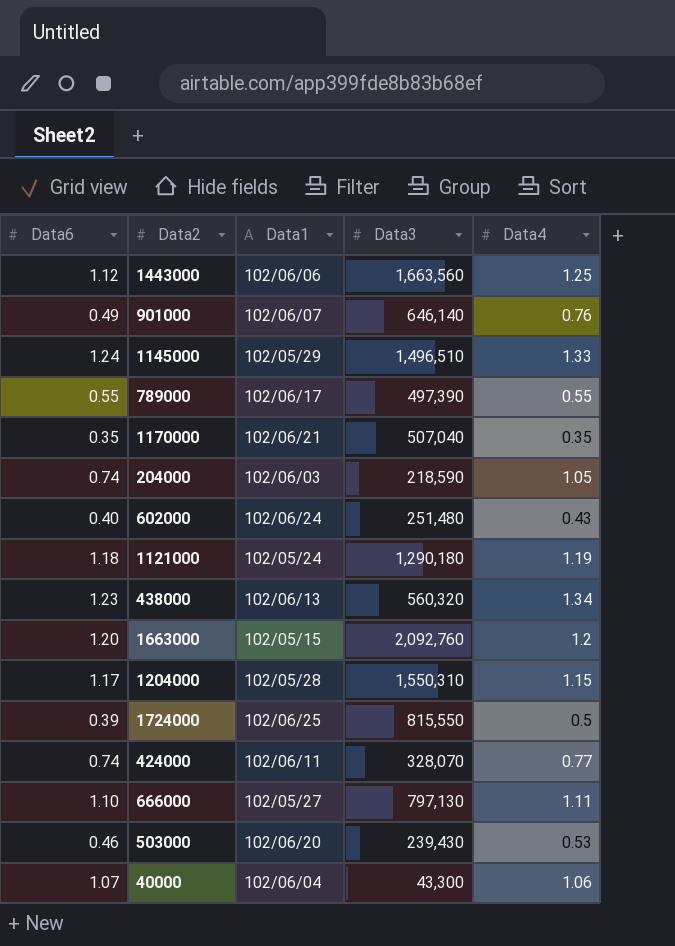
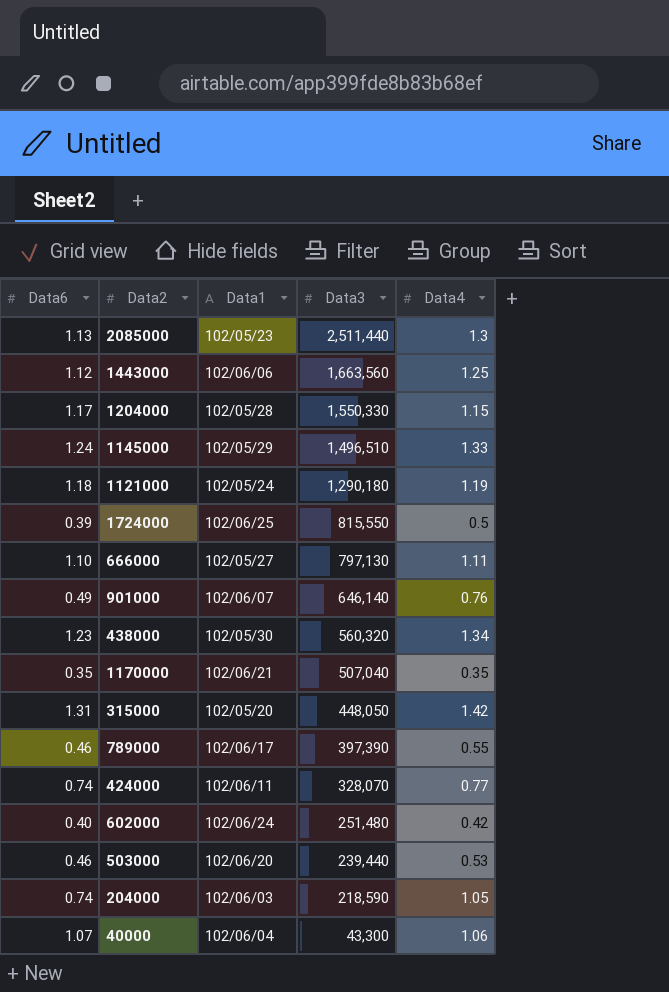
row order: none -> Data3 descending
row 1663000: 1.20 | 102/05/15 | 2,092,760 | 1.2 -> none
row 2085000: none -> 1.13 | 102/05/23 | 2,511,440 | 1.3
1204000 | Data3: 1,550,310 -> 1,550,330
438000 | Data1: 102/06/13 -> 102/05/30
row 315000: none -> 1.31 | 102/05/20 | 448,050 | 1.42
789000 | Data6: 0.55 -> 0.46
789000 | Data3: 497,390 -> 397,390
602000 | Data4: 0.43 -> 0.42
503000 | Data3: 239,430 -> 239,440

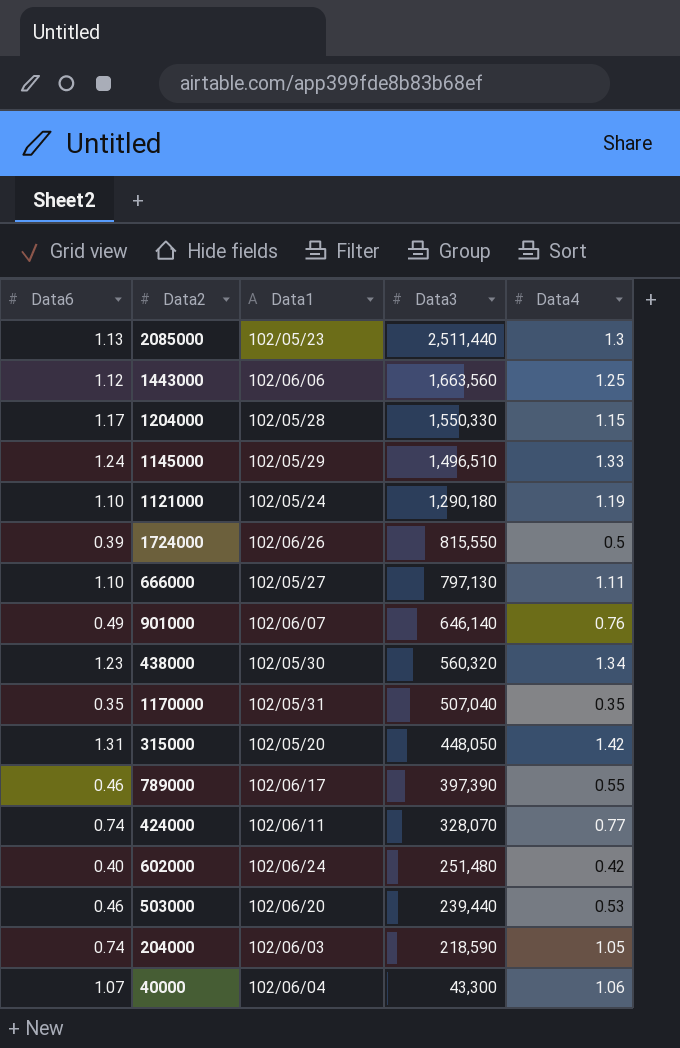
1121000 | Data6: 1.18 -> 1.10
1724000 | Data1: 102/06/25 -> 102/06/26
1170000 | Data1: 102/06/21 -> 102/05/31

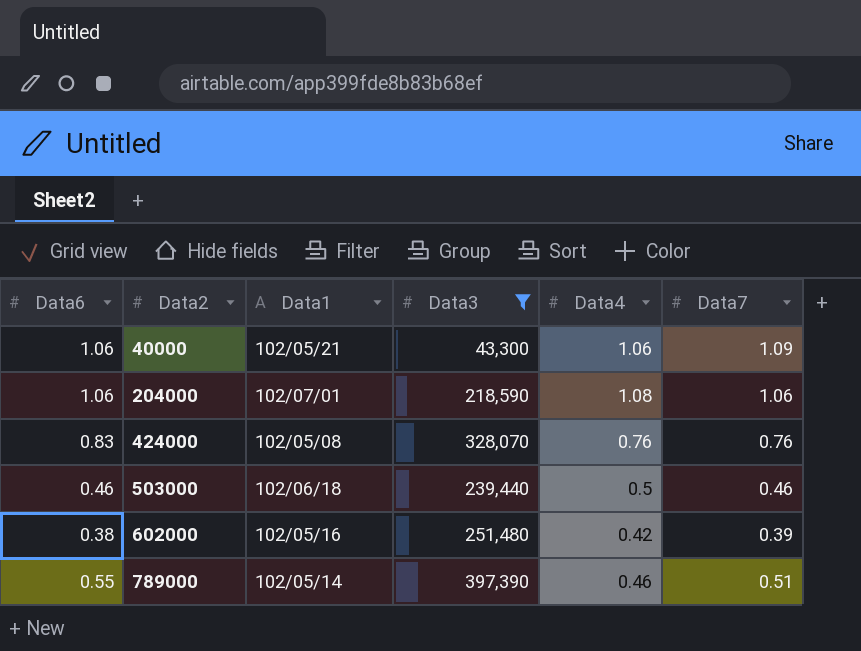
filter: none -> Data3 <= 397,390
row order: Data3 descending -> Data2 ascending
column Data7 | position: none -> 6
40000 | Data6: 1.07 -> 1.06
40000 | Data1: 102/06/04 -> 102/05/21
204000 | Data6: 0.74 -> 1.06
204000 | Data1: 102/06/03 -> 102/07/01
204000 | Data4: 1.05 -> 1.08
424000 | Data6: 0.74 -> 0.83
424000 | Data1: 102/06/11 -> 102/05/08
424000 | Data4: 0.77 -> 0.76
503000 | Data1: 102/06/20 -> 102/06/18
503000 | Data4: 0.53 -> 0.5
602000 | Data6: 0.40 -> 0.38
602000 | Data1: 102/06/24 -> 102/05/16
789000 | Data6: 0.46 -> 0.55
789000 | Data1: 102/06/17 -> 102/05/14
789000 | Data4: 0.55 -> 0.46

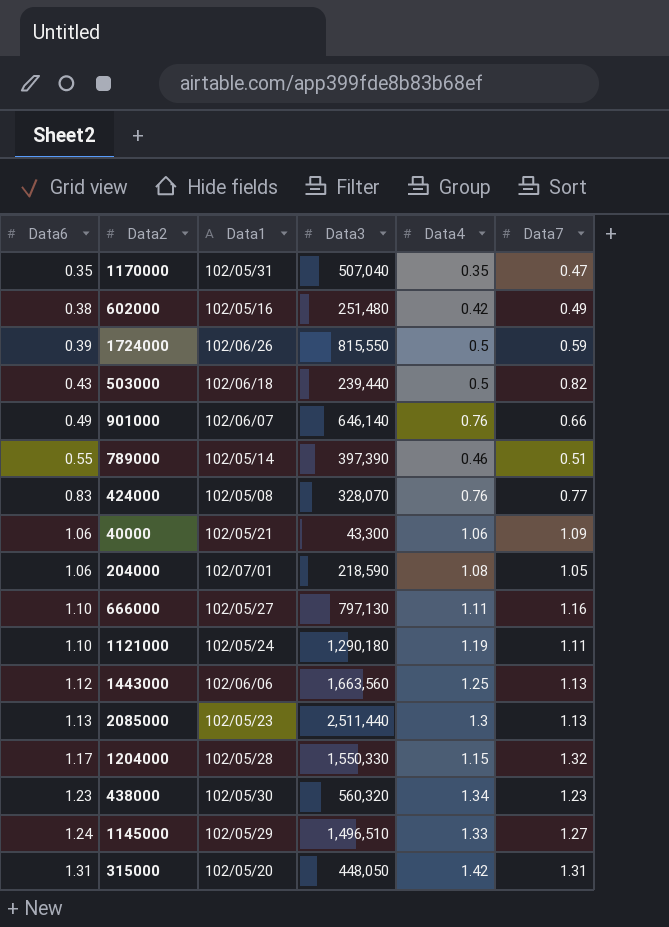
filter: Data3 <= 397,390 -> none
row order: Data2 ascending -> Data6 ascending
602000 | Data7: 0.39 -> 0.49
503000 | Data6: 0.46 -> 0.43
503000 | Data7: 0.46 -> 0.82
424000 | Data7: 0.76 -> 0.77
204000 | Data7: 1.06 -> 1.05

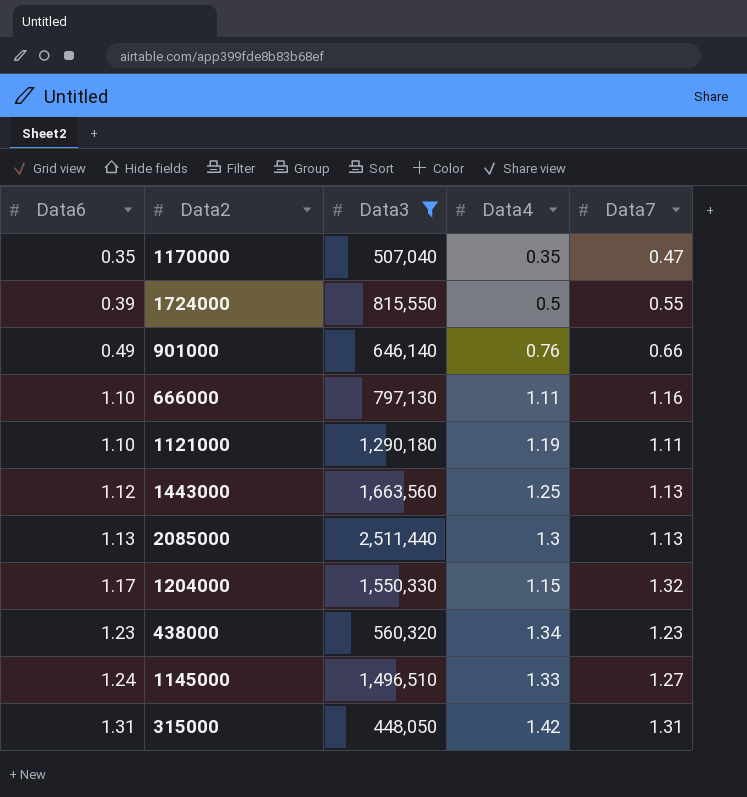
filter: none -> Data3 >= 448,050
column Data1 | position: 3 -> none
1724000 | Data7: 0.59 -> 0.55

